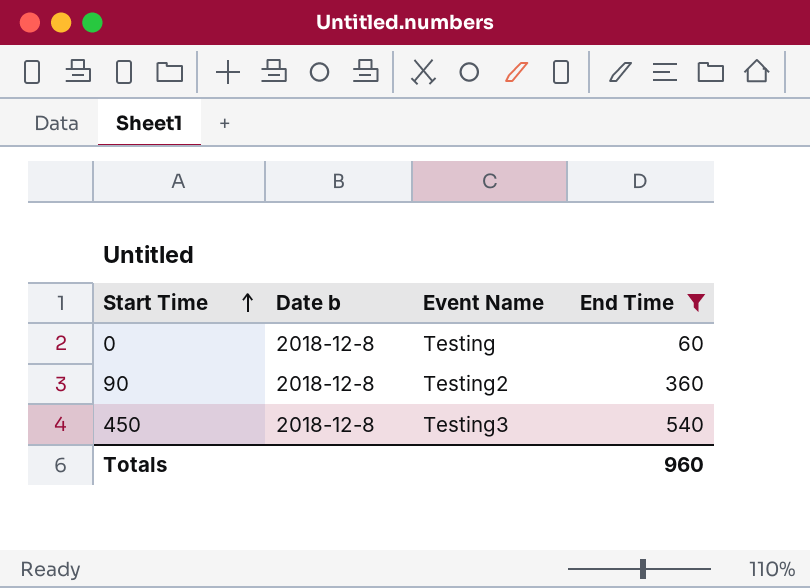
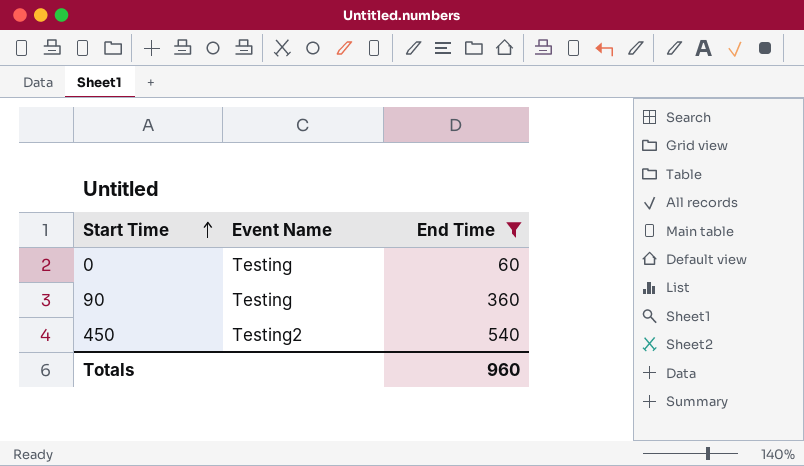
column Date b | position: 2 -> none
90 | Event Name: Testing2 -> Testing
450 | Event Name: Testing3 -> Testing2

